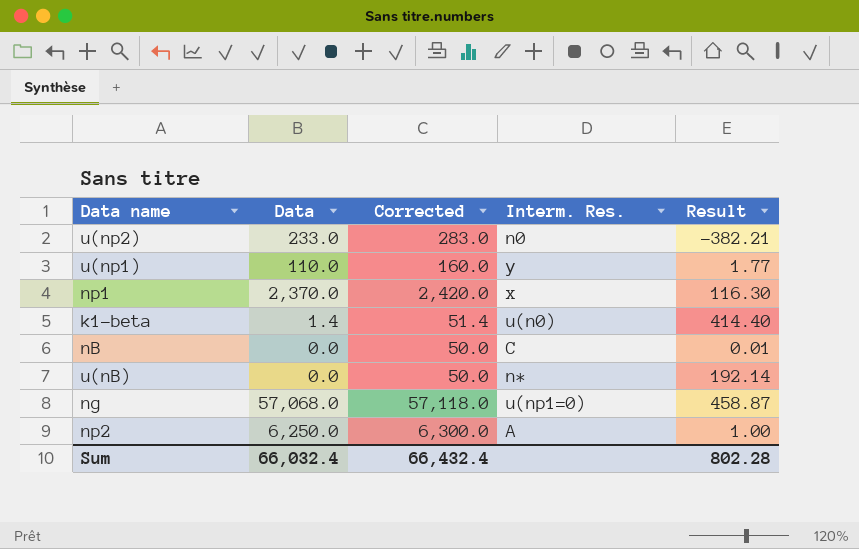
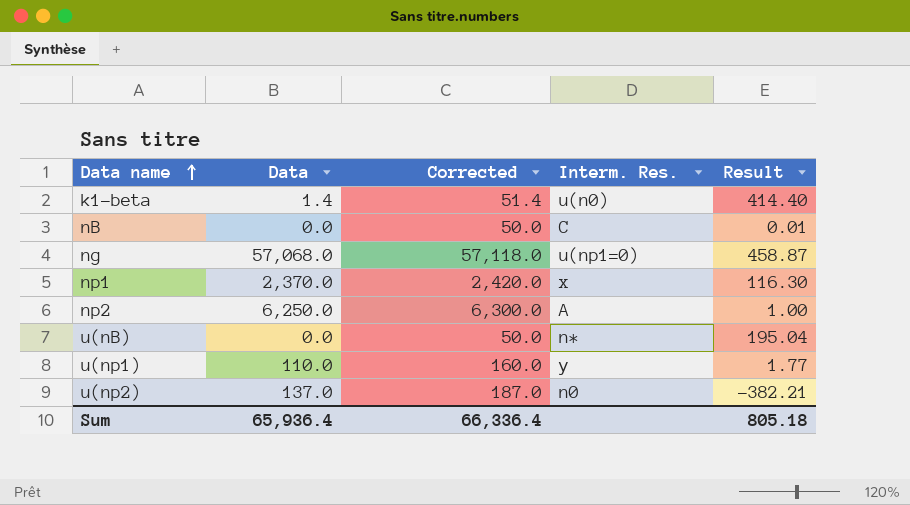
row order: none -> Data name ascending
u(nB) | Result: 192.14 -> 195.04
u(np2) | Data: 233.0 -> 137.0
u(np2) | Corrected: 283.0 -> 187.0
Sum | Data: 66,032.4 -> 65,936.4
Sum | Corrected: 66,432.4 -> 66,336.4
Sum | Result: 802.28 -> 805.18

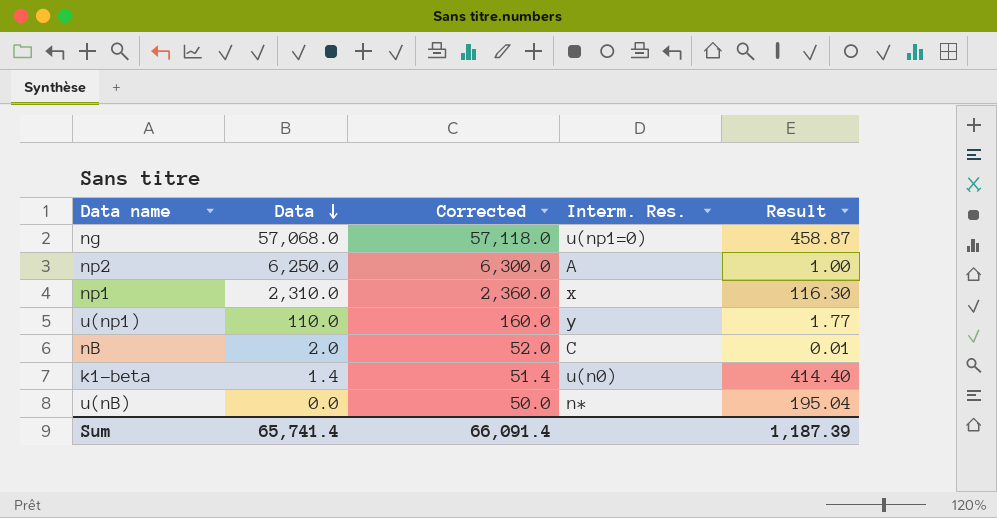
row order: Data name ascending -> Data descending
row u(np2): 137.0 | 187.0 | n0 | -382.21 -> none
np1 | Data: 2,370.0 -> 2,310.0
np1 | Corrected: 2,420.0 -> 2,360.0
nB | Data: 0.0 -> 2.0
nB | Corrected: 50.0 -> 52.0
Sum | Data: 65,936.4 -> 65,741.4
Sum | Corrected: 66,336.4 -> 66,091.4
Sum | Result: 805.18 -> 1,187.39

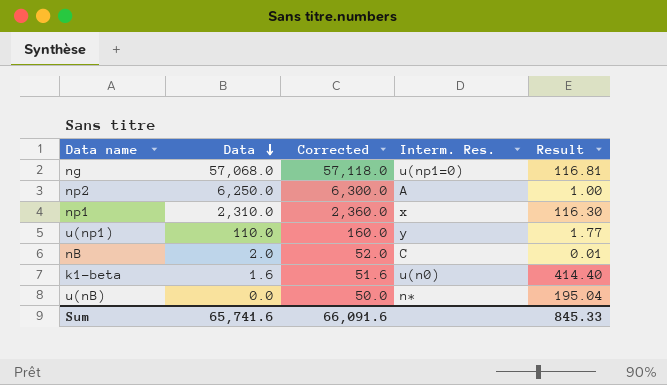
ng | Result: 458.87 -> 116.81
k1-beta | Data: 1.4 -> 1.6
k1-beta | Corrected: 51.4 -> 51.6
Sum | Data: 65,741.4 -> 65,741.6
Sum | Corrected: 66,091.4 -> 66,091.6
Sum | Result: 1,187.39 -> 845.33

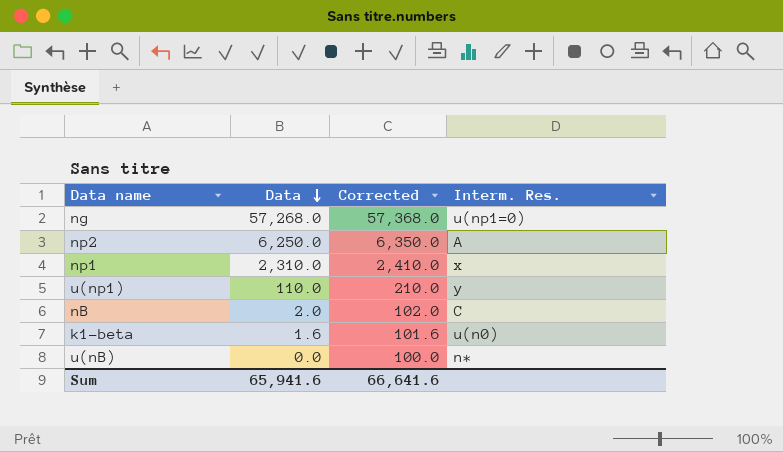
column Result | position: 5 -> none
column Corrected | formula: [Data] + 50 -> [Data] + 100
ng | Data: 57,068.0 -> 57,268.0
Sum | Data: 65,741.6 -> 65,941.6
Sum | Corrected: 66,091.6 -> 66,641.6

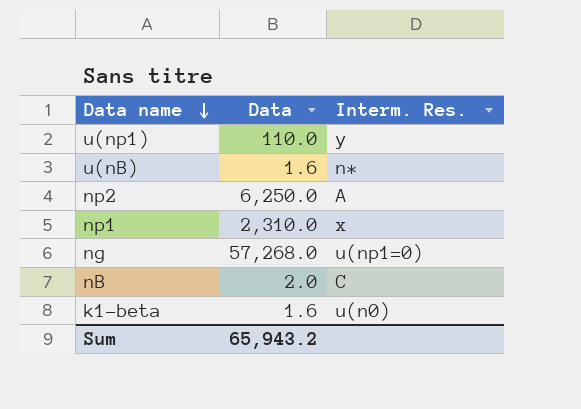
row order: Data descending -> Data name descending
column Corrected | formula: [Data] + 100 -> none
u(nB) | Data: 0.0 -> 1.6
Sum | Data: 65,941.6 -> 65,943.2

